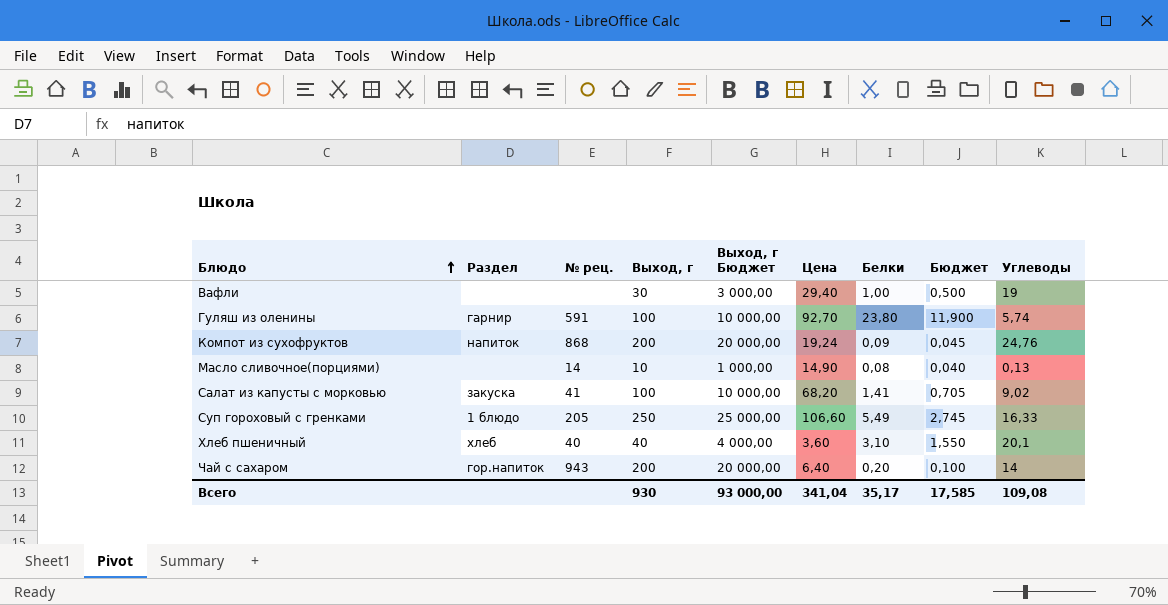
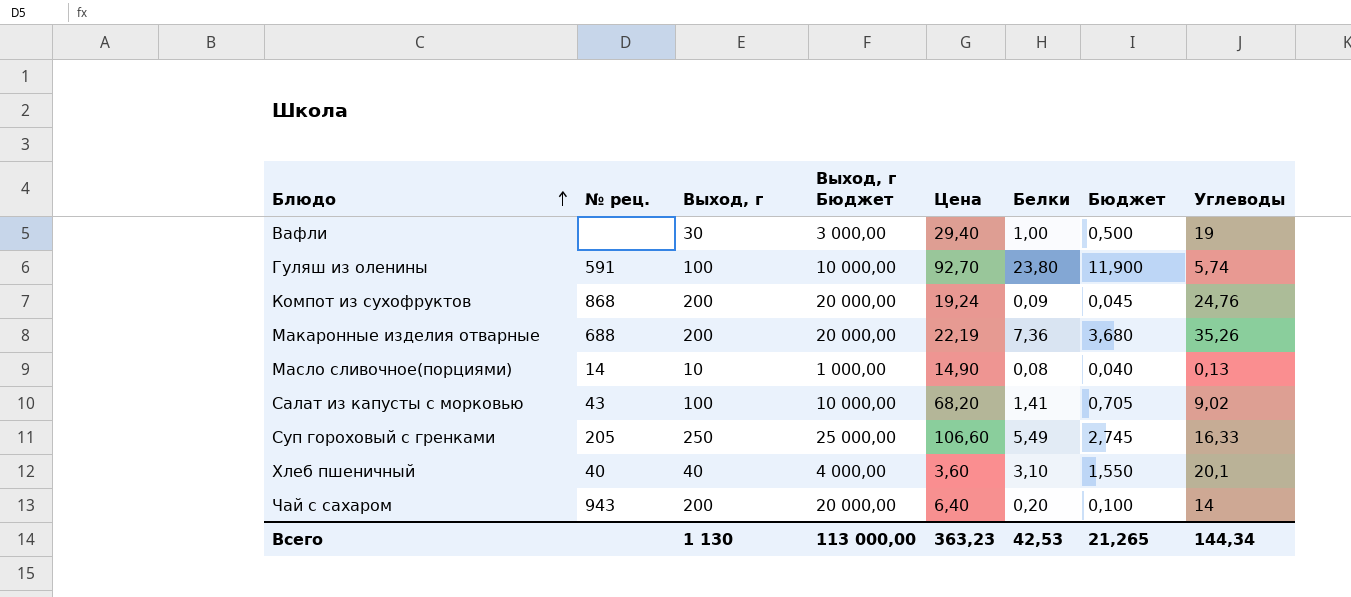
column Раздел | position: 2 -> none
row Макаронные изделия отварные: none -> 688 | 200 | 20 000,00 | 22,19 | 7,36 | 3,680 | 35,26
Салат из капусты с морковью | № рец.: 41 -> 43
Всего | Выход, г: 930 -> 1 130
Всего | Выход, г Бюджет: 93 000,00 -> 113 000,00
Всего | Цена: 341,04 -> 363,23
Всего | Белки: 35,17 -> 42,53
Всего | Бюджет: 17,585 -> 21,265
Всего | Углеводы: 109,08 -> 144,34

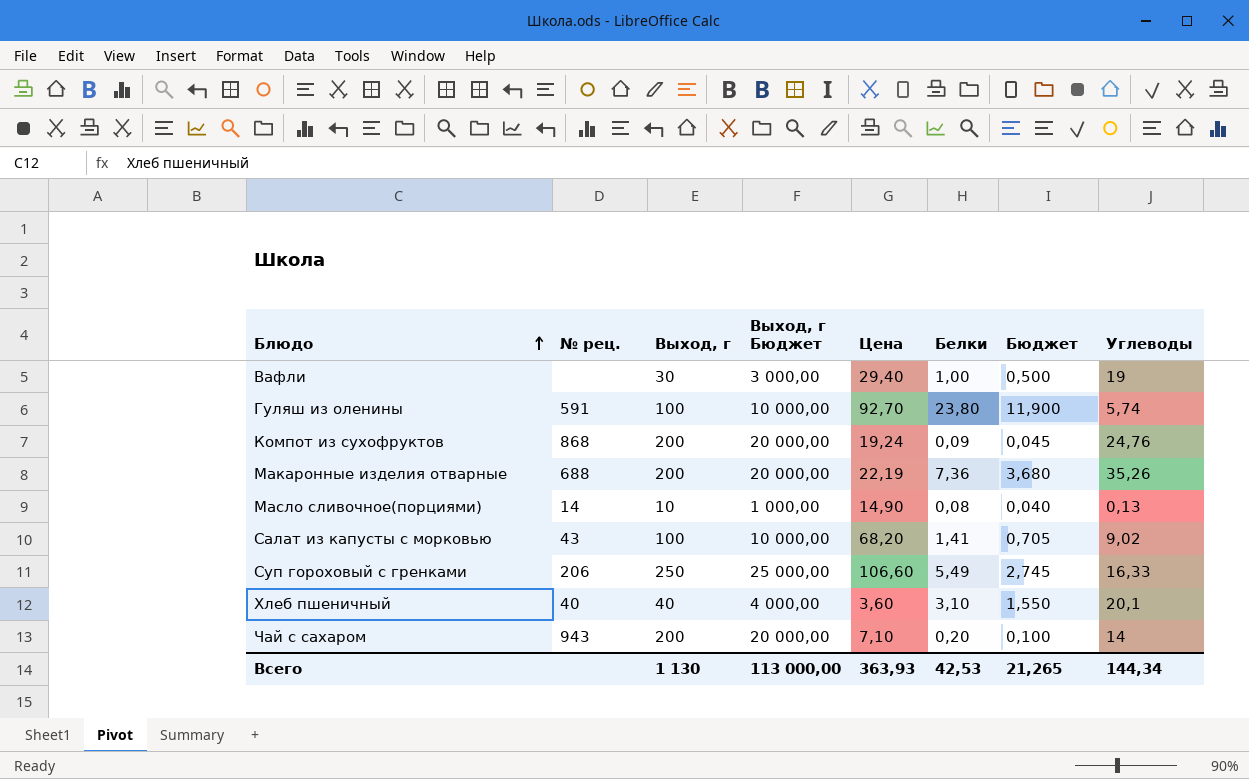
Суп гороховый с гренками | № рец.: 205 -> 206
Чай с сахаром | Цена: 6,40 -> 7,10
Всего | Цена: 363,23 -> 363,93

